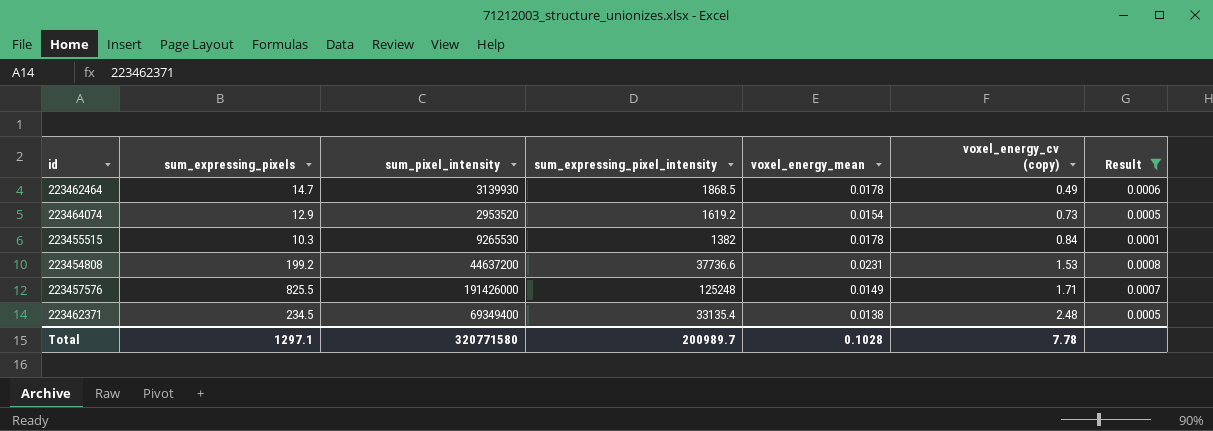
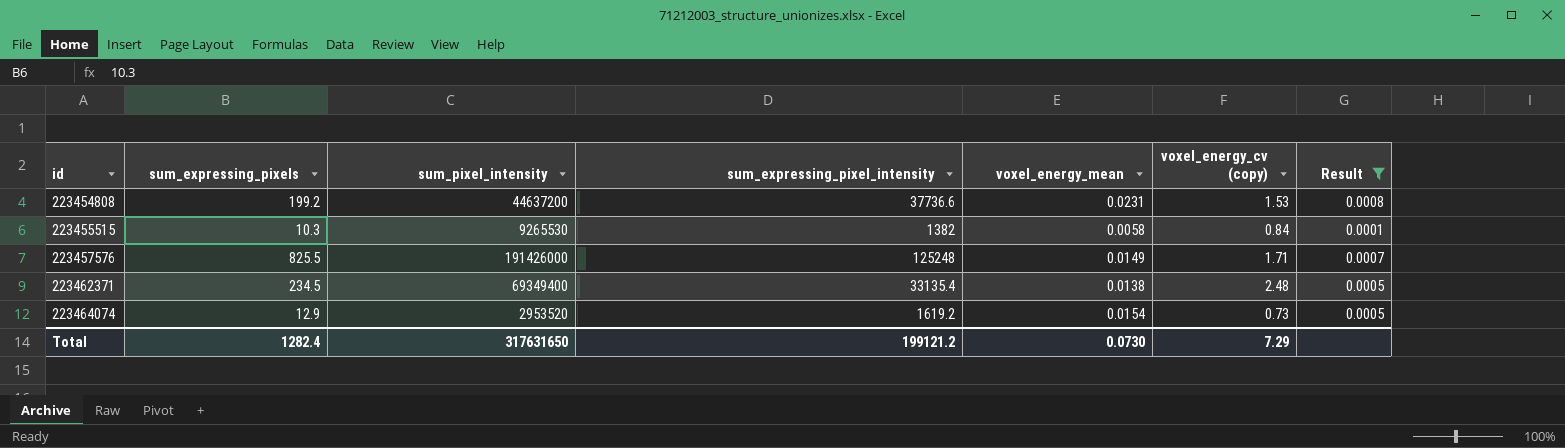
row order: voxel_energy_cv (copy) ascending -> id ascending
row 223462464: 14.7 | 3139930 | 1868.5 | 0.0178 | 0.49 | 0.0006 -> none
223455515 | voxel_energy_mean: 0.0178 -> 0.0058
Total | sum_expressing_pixels: 1297.1 -> 1282.4
Total | sum_pixel_intensity: 320771580 -> 317631650
Total | sum_expressing_pixel_intensity: 200989.7 -> 199121.2
Total | voxel_energy_mean: 0.1028 -> 0.0730
Total | voxel_energy_cv (copy): 7.78 -> 7.29

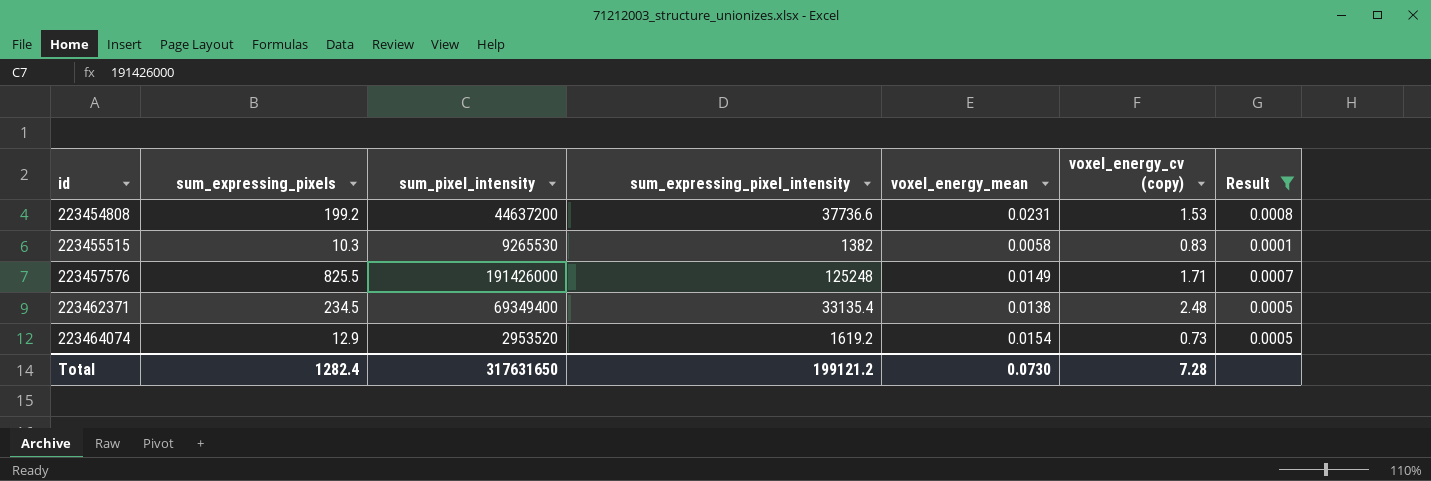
223455515 | voxel_energy_cv (copy): 0.84 -> 0.83
Total | voxel_energy_cv (copy): 7.29 -> 7.28

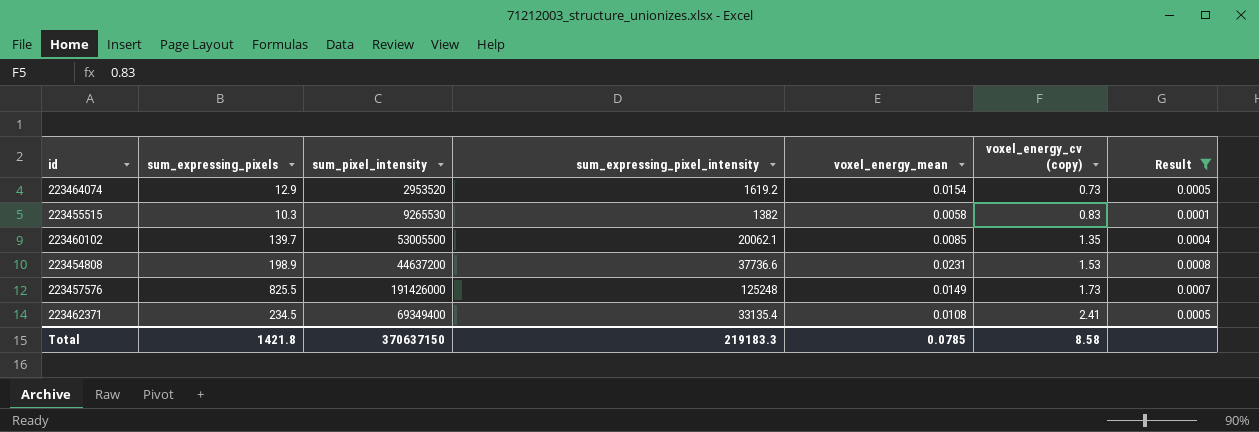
row order: id ascending -> voxel_energy_cv (copy) ascending
row 223460102: none -> 139.7 | 53005500 | 20062.1 | 0.0085 | 1.35 | 0.0004
223454808 | sum_expressing_pixels: 199.2 -> 198.9
223457576 | voxel_energy_cv (copy): 1.71 -> 1.73
223462371 | voxel_energy_mean: 0.0138 -> 0.0108
223462371 | voxel_energy_cv (copy): 2.48 -> 2.41
Total | sum_expressing_pixels: 1282.4 -> 1421.8
Total | sum_pixel_intensity: 317631650 -> 370637150
Total | sum_expressing_pixel_intensity: 199121.2 -> 219183.3
Total | voxel_energy_mean: 0.0730 -> 0.0785
Total | voxel_energy_cv (copy): 7.28 -> 8.58

